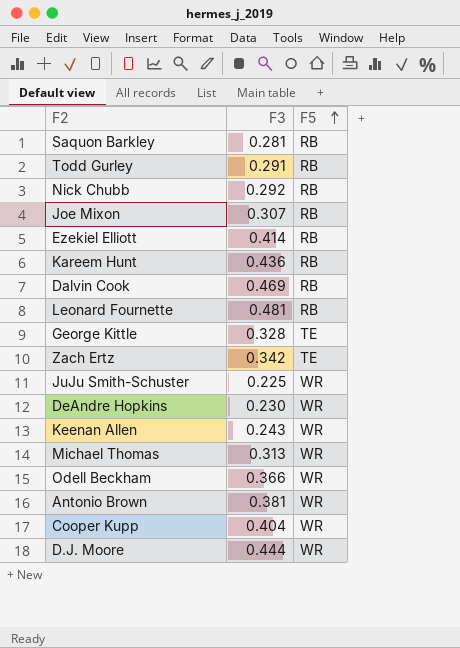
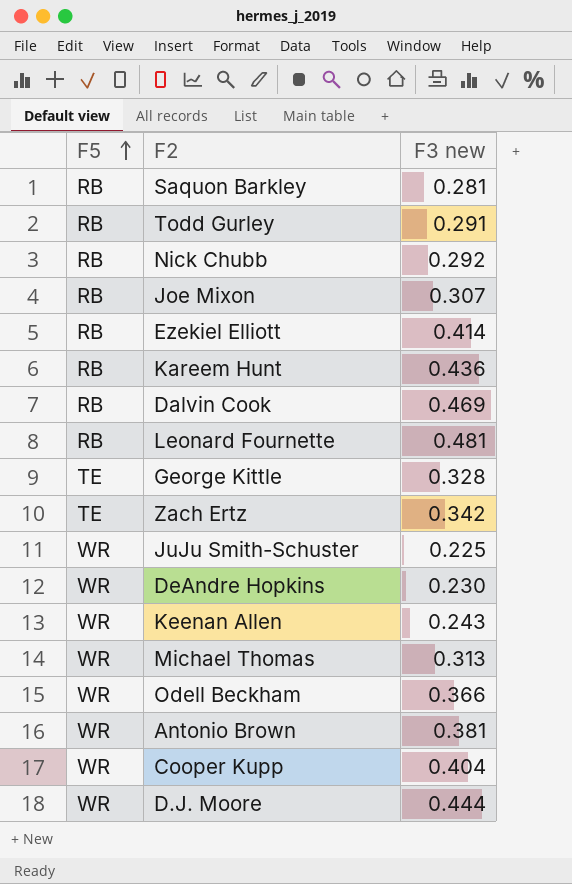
column F5 | position: 3 -> 1
column name: F3 -> F3 new

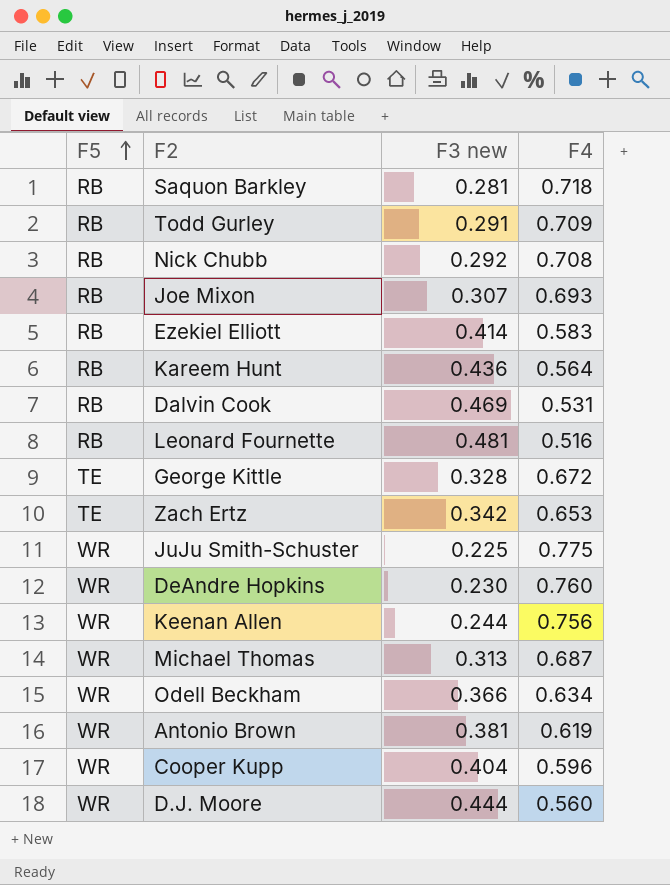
column F4 | position: none -> 4
Keenan Allen | F3 new: 0.243 -> 0.244

